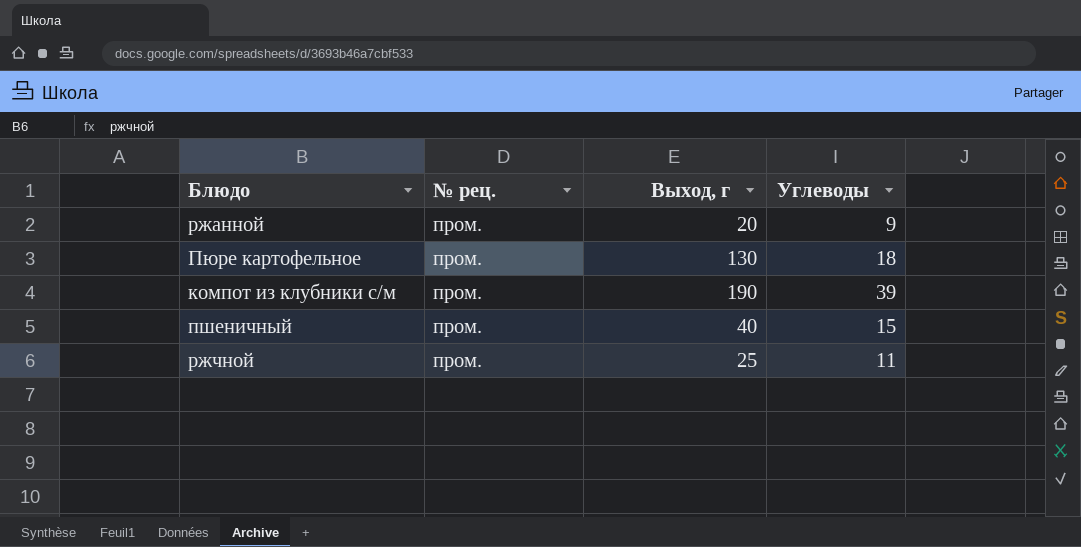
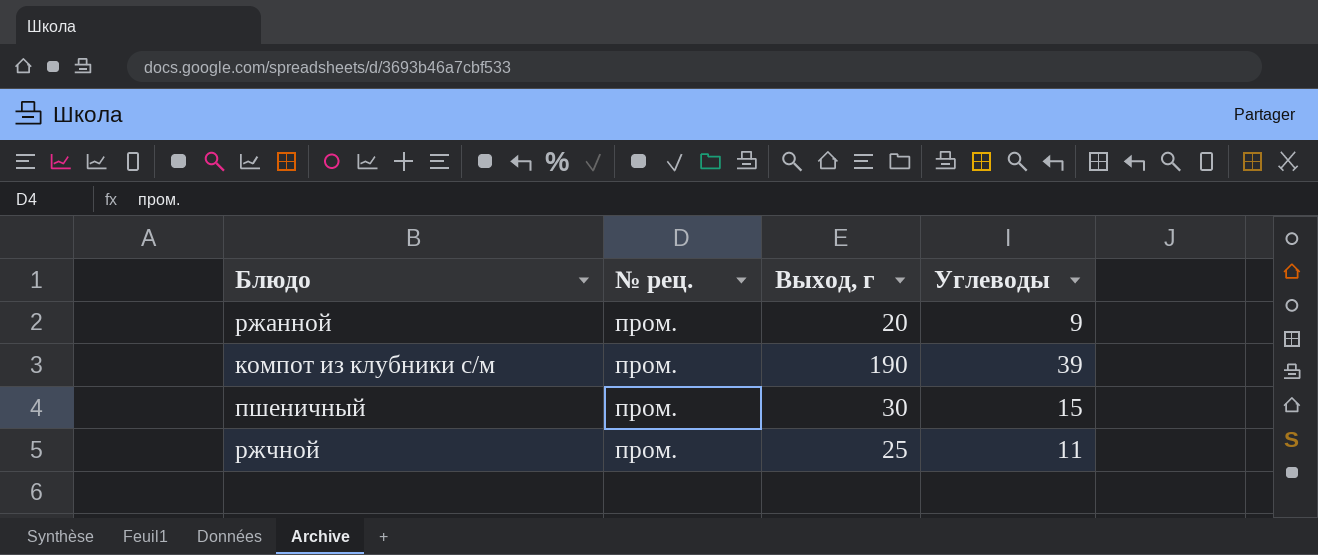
row Пюре картофельное: пром. | 130 | 18 -> none
пшеничный | Выход, г: 40 -> 30

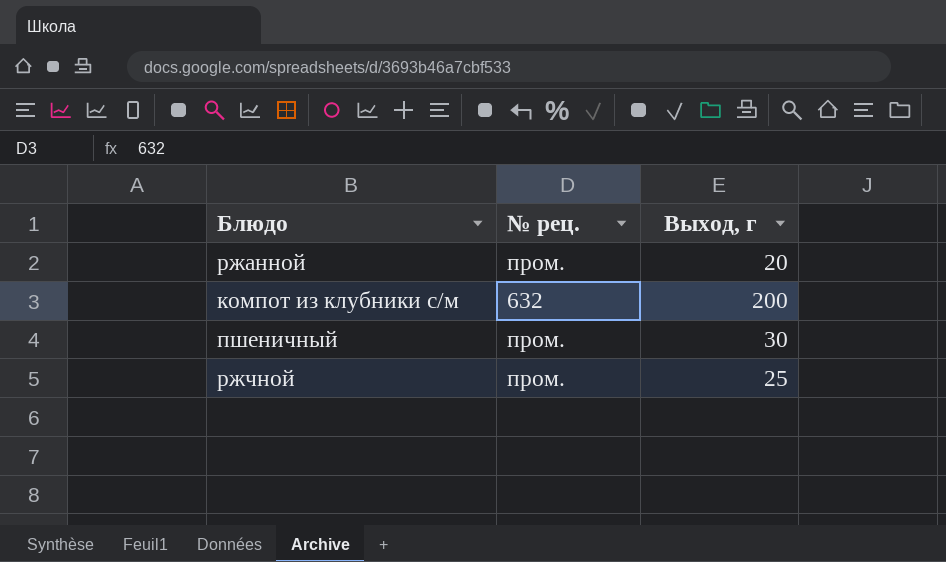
column Углеводы | position: 4 -> none
компот из клубники с/м | № рец.: пром. -> 632
компот из клубники с/м | Выход, г: 190 -> 200

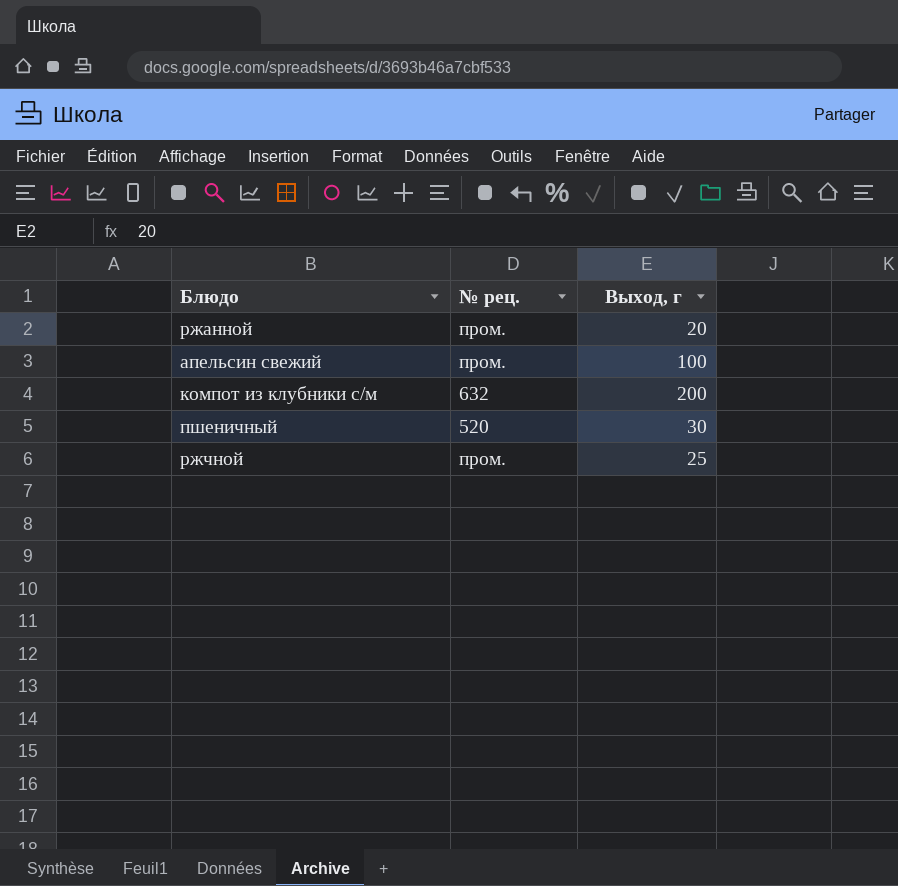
row апельсин свежий: none -> пром. | 100
пшеничный | № рец.: пром. -> 520

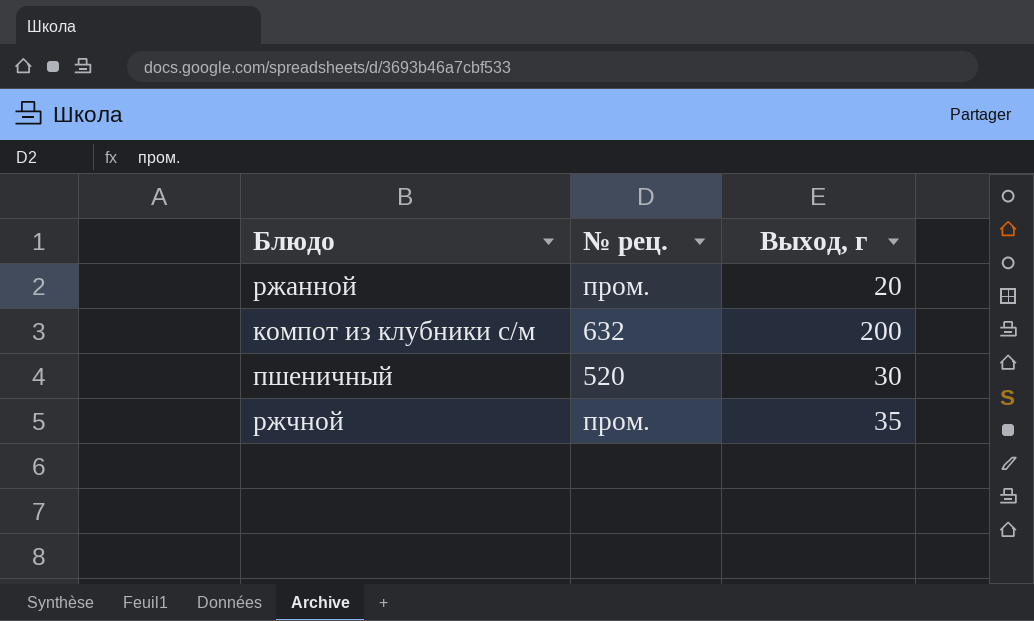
row апельсин свежий: пром. | 100 -> none
ржчной | Выход, г: 25 -> 35

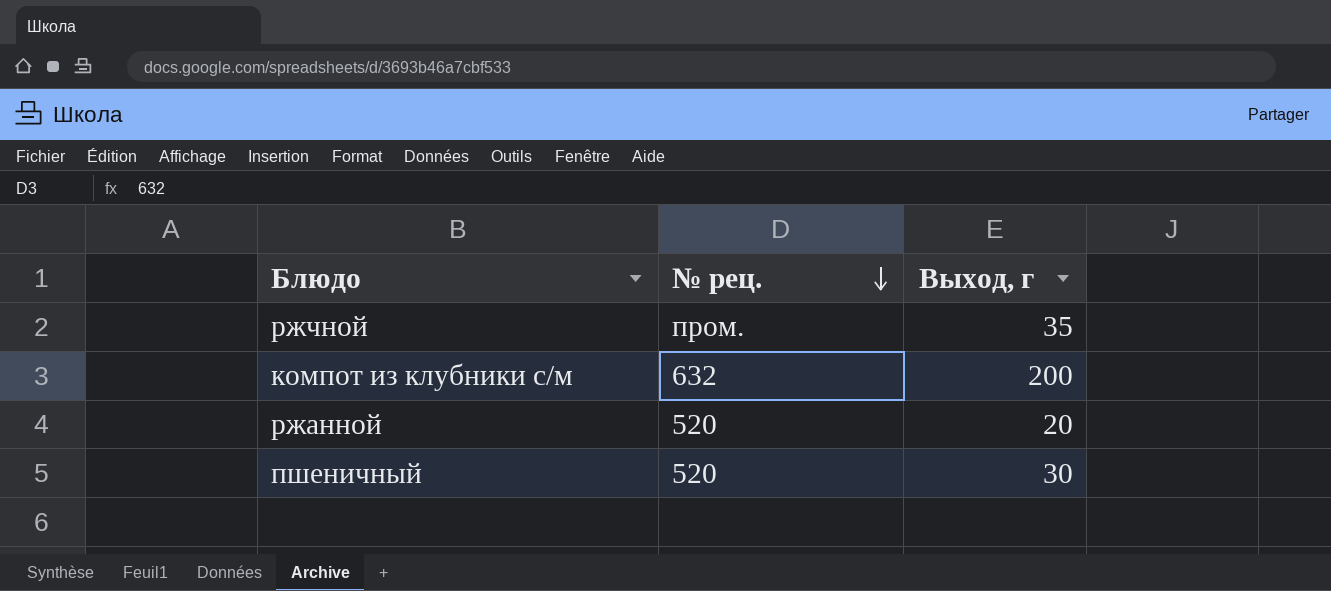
row order: none -> № рец. descending
ржанной | № рец.: пром. -> 520

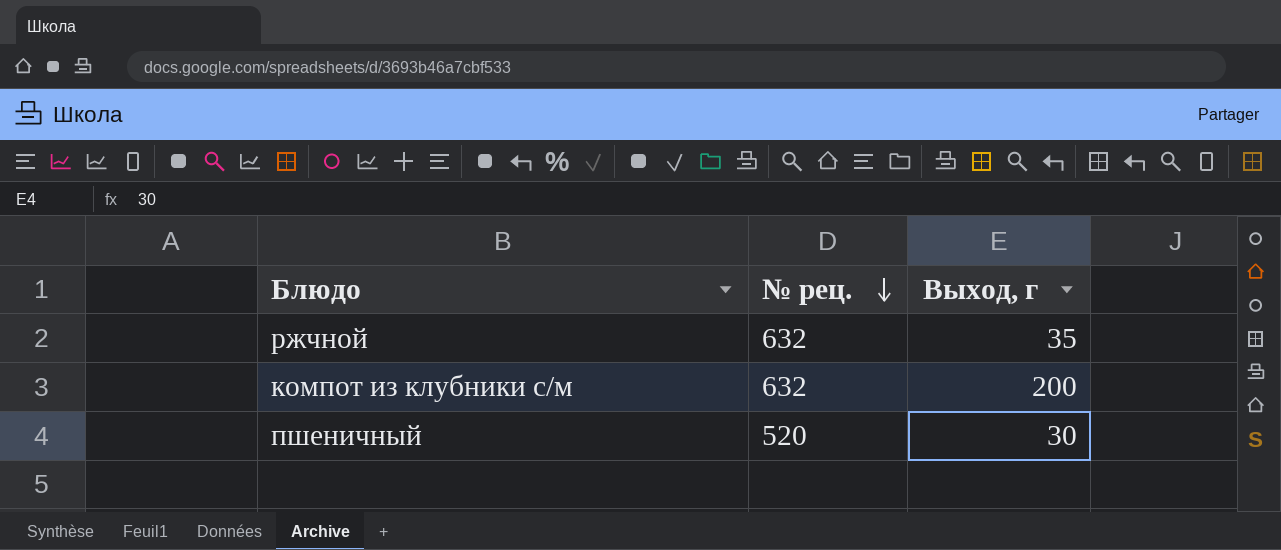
row ржанной: 520 | 20 -> none
ржчной | № рец.: пром. -> 632

